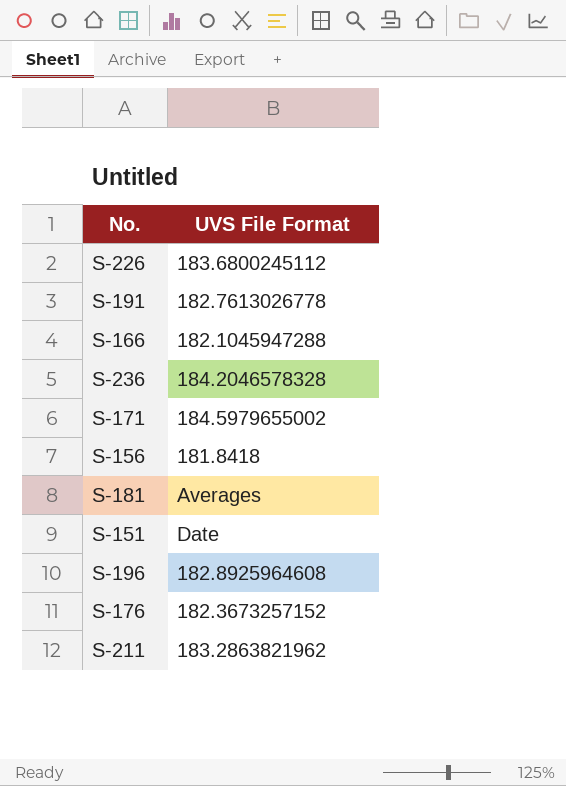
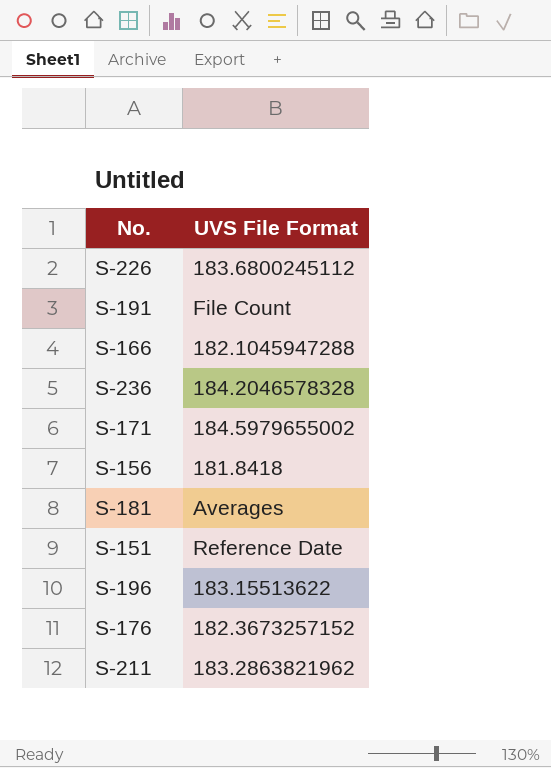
S-191 | UVS File Format: 182.7613026778 -> File Count
S-151 | UVS File Format: Date -> Reference Date
S-196 | UVS File Format: 182.8925964608 -> 183.15513622

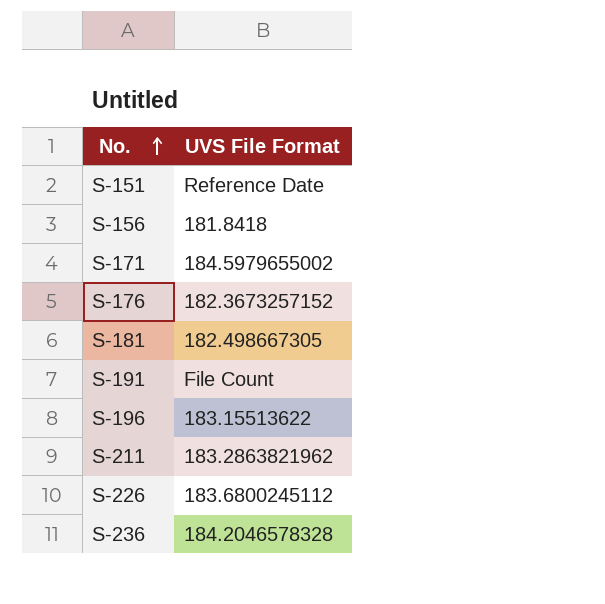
row order: none -> No. ascending
row S-166: 182.1045947288 -> none
S-181 | UVS File Format: Averages -> 182.498667305

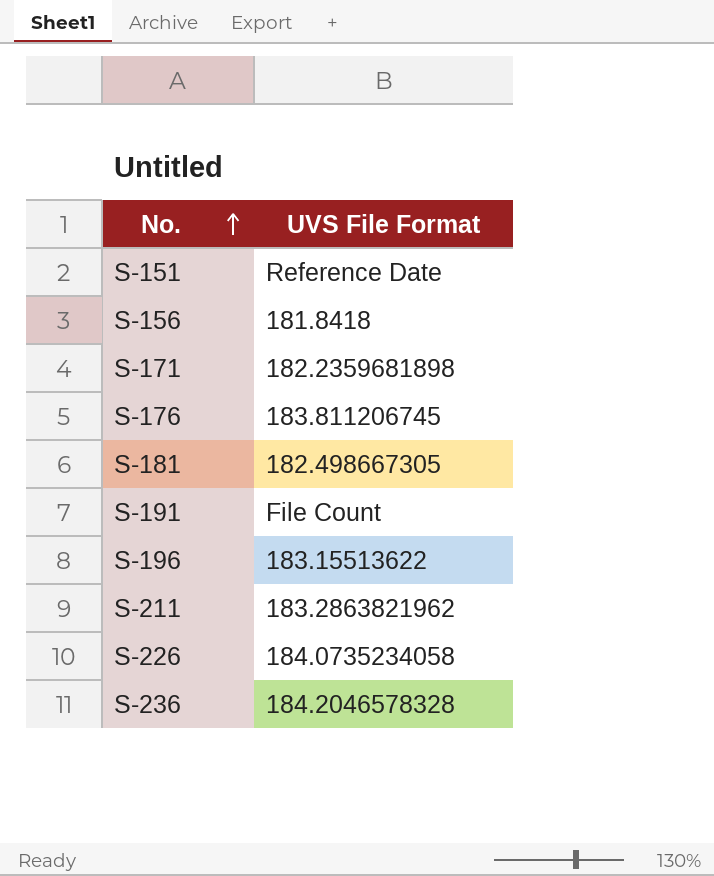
S-171 | UVS File Format: 184.5979655002 -> 182.2359681898
S-176 | UVS File Format: 182.3673257152 -> 183.811206745
S-226 | UVS File Format: 183.6800245112 -> 184.0735234058

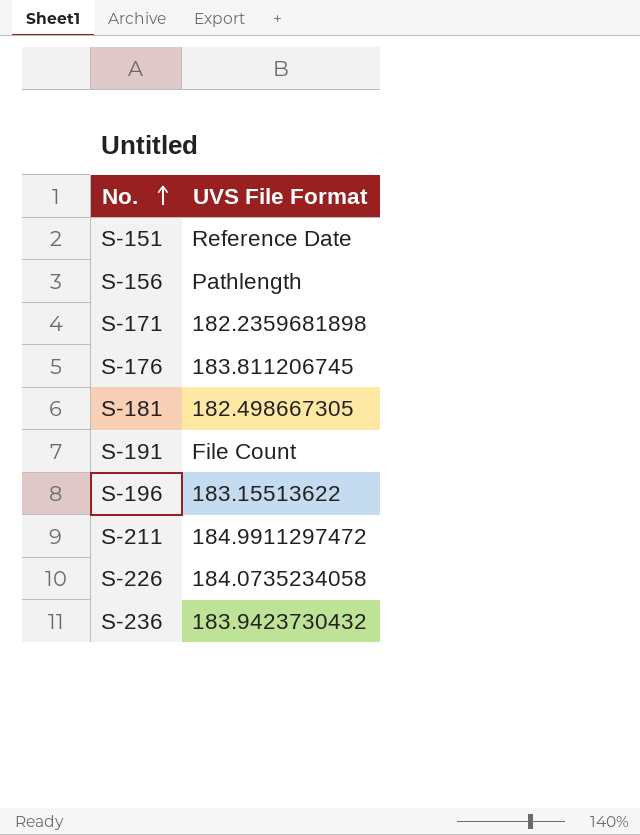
S-156 | UVS File Format: 181.8418 -> Pathlength
S-211 | UVS File Format: 183.2863821962 -> 184.9911297472
S-236 | UVS File Format: 184.2046578328 -> 183.9423730432

